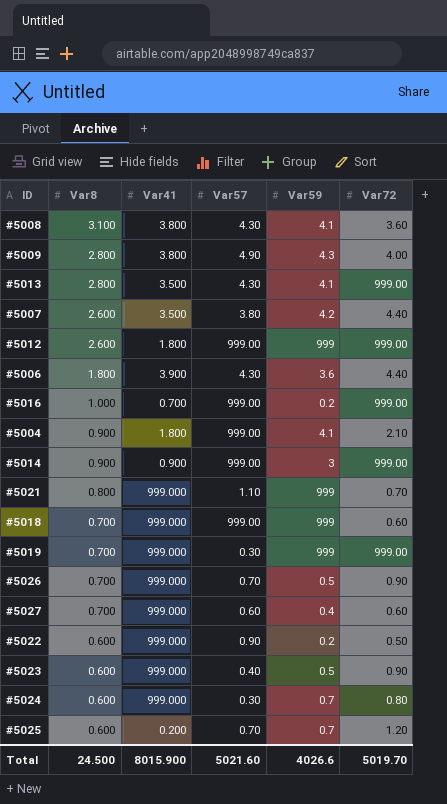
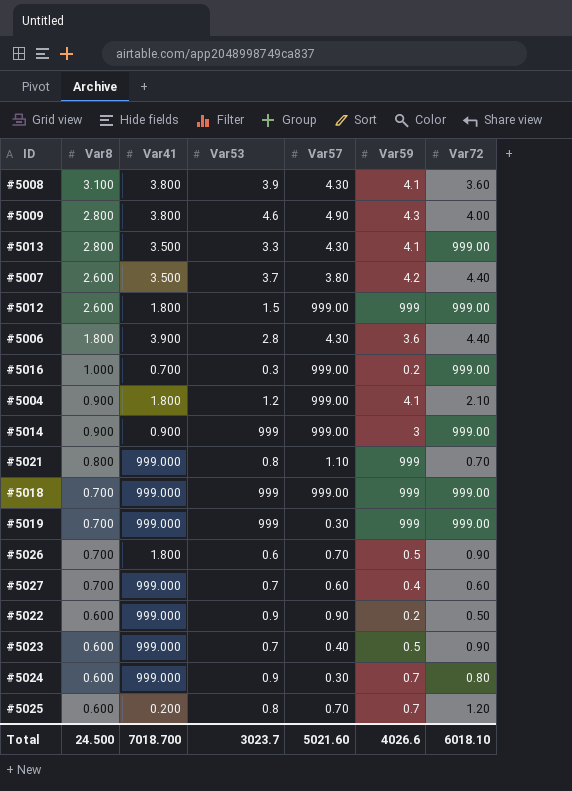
column Var53 | position: none -> 4
#5018 | Var72: 0.60 -> 999.00
#5026 | Var41: 999.000 -> 1.800
Total | Var41: 8015.900 -> 7018.700
Total | Var72: 5019.70 -> 6018.10

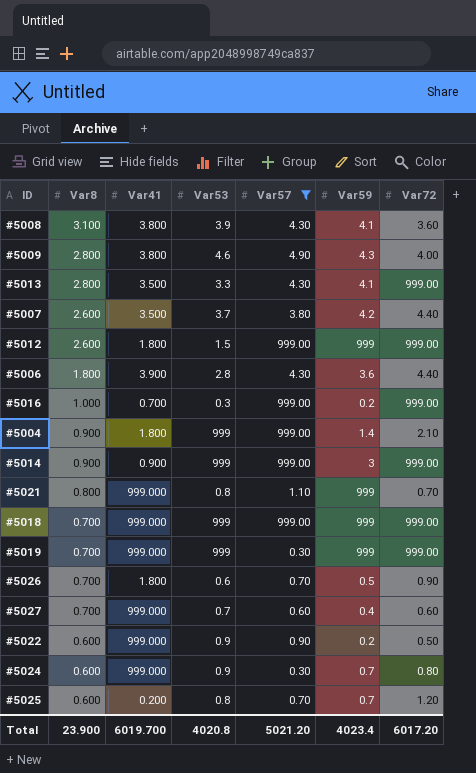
filter: none -> Var57 != 0.40
#5004 | Var53: 1.2 -> 999
#5004 | Var59: 4.1 -> 1.4
Total | Var8: 24.500 -> 23.900
Total | Var41: 7018.700 -> 6019.700
Total | Var53: 3023.7 -> 4020.8
Total | Var57: 5021.60 -> 5021.20
Total | Var59: 4026.6 -> 4023.4
Total | Var72: 6018.10 -> 6017.20

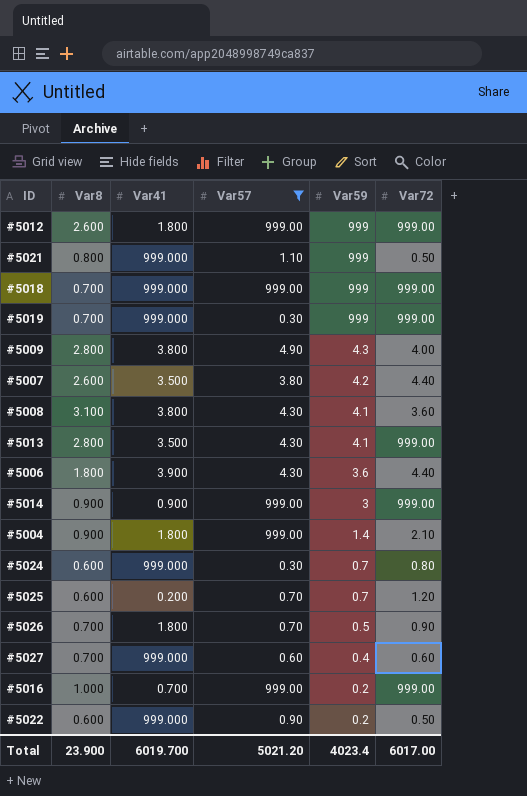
row order: Var8 descending -> Var59 descending
column Var53 | position: 4 -> none
#5021 | Var72: 0.70 -> 0.50
Total | Var72: 6017.20 -> 6017.00

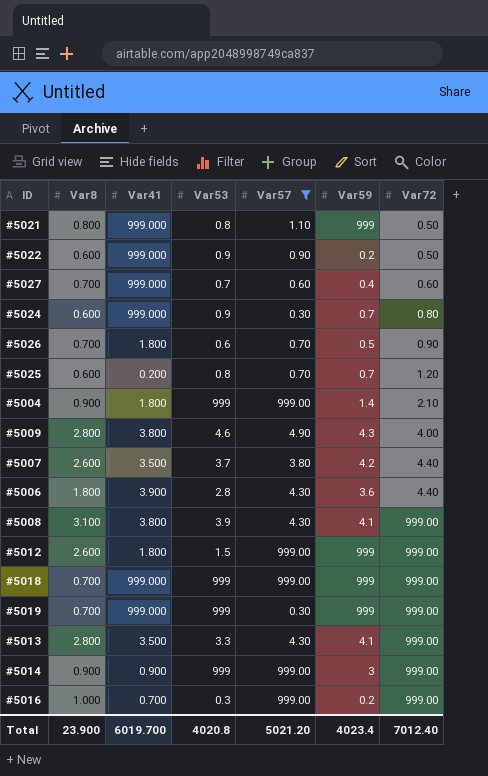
row order: Var59 descending -> Var72 ascending
column Var53 | position: none -> 4
#5008 | Var72: 3.60 -> 999.00
Total | Var72: 6017.00 -> 7012.40

